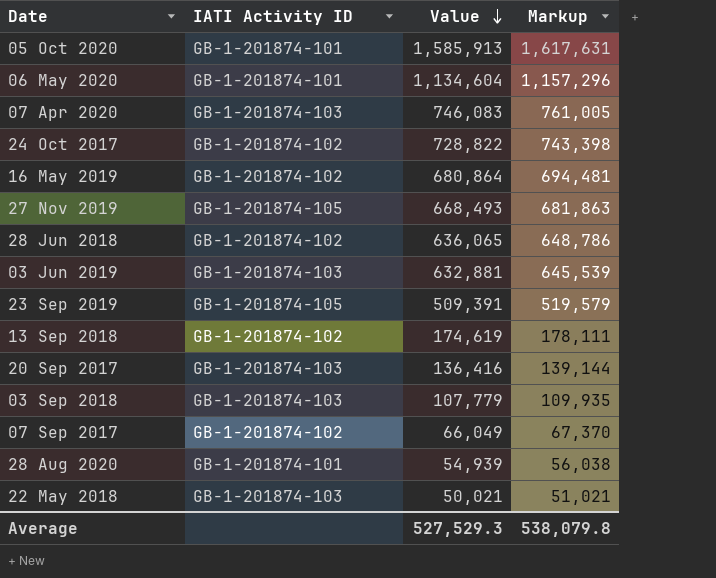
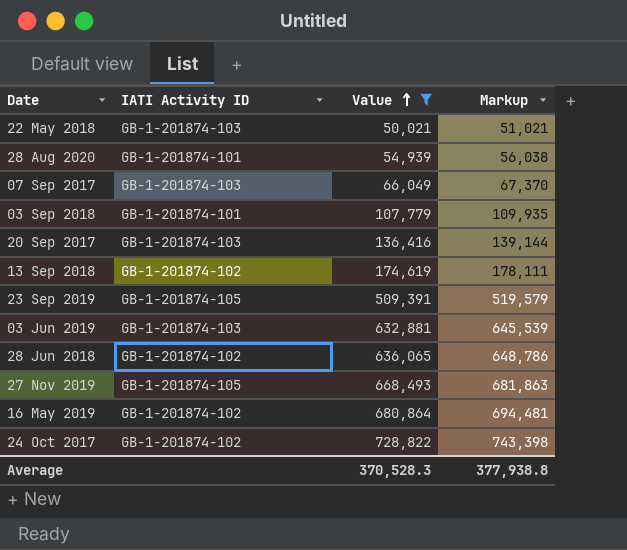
filter: none -> Value <= 728,822
row order: Value descending -> Value ascending
07 Sep 2017 | IATI Activity ID: GB-1-201874-102 -> GB-1-201874-103
03 Sep 2018 | IATI Activity ID: GB-1-201874-103 -> GB-1-201874-101
Average | Value: 527,529.3 -> 370,528.3
Average | Markup: 538,079.8 -> 377,938.8

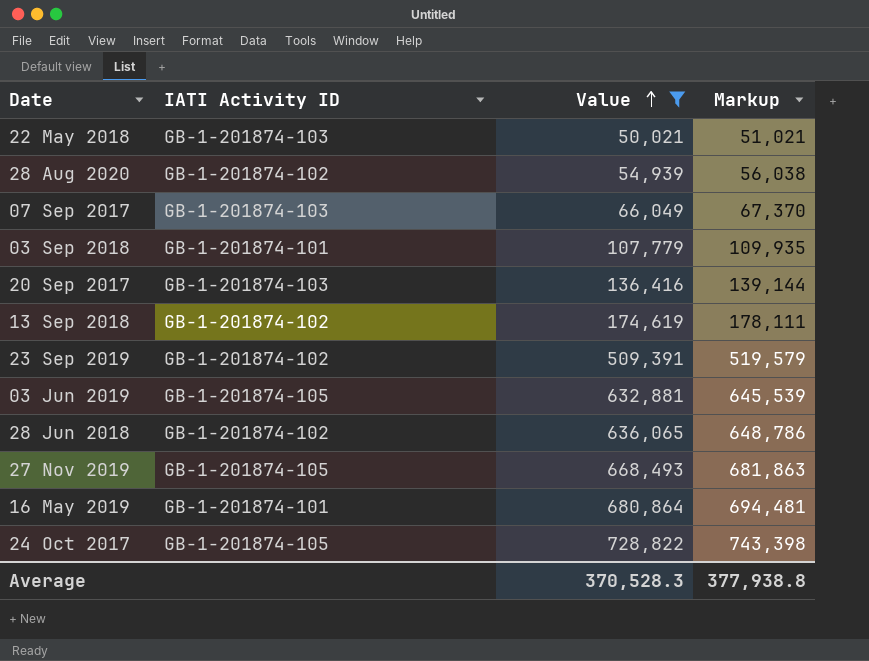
28 Aug 2020 | IATI Activity ID: GB-1-201874-101 -> GB-1-201874-102
23 Sep 2019 | IATI Activity ID: GB-1-201874-105 -> GB-1-201874-102
03 Jun 2019 | IATI Activity ID: GB-1-201874-103 -> GB-1-201874-105
16 May 2019 | IATI Activity ID: GB-1-201874-102 -> GB-1-201874-101
24 Oct 2017 | IATI Activity ID: GB-1-201874-102 -> GB-1-201874-105

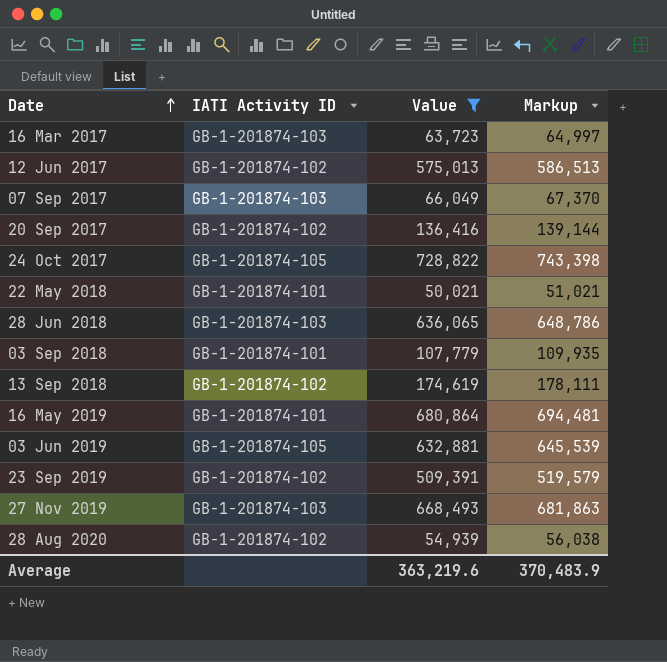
row order: Value ascending -> Date ascending
row 16 Mar 2017: none -> GB-1-201874-103 | 63,723 | 64,997
row 12 Jun 2017: none -> GB-1-201874-102 | 575,013 | 586,513
20 Sep 2017 | IATI Activity ID: GB-1-201874-103 -> GB-1-201874-102
22 May 2018 | IATI Activity ID: GB-1-201874-103 -> GB-1-201874-101
28 Jun 2018 | IATI Activity ID: GB-1-201874-102 -> GB-1-201874-103
27 Nov 2019 | IATI Activity ID: GB-1-201874-105 -> GB-1-201874-103
Average | Value: 370,528.3 -> 363,219.6
Average | Markup: 377,938.8 -> 370,483.9

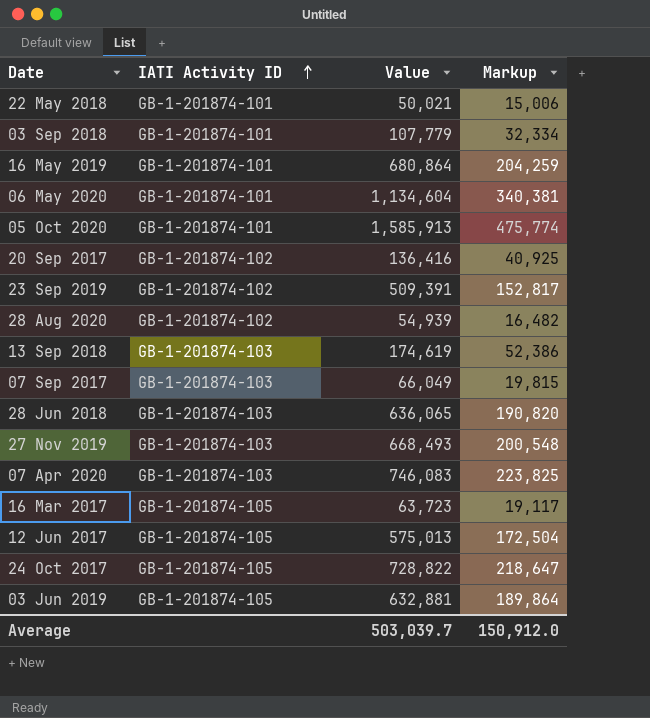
filter: Value <= 728,822 -> none
row order: Date ascending -> IATI Activity ID ascending
column Markup | formula: [Value] * 1.02 -> [Value] * 0.3
13 Sep 2018 | IATI Activity ID: GB-1-201874-102 -> GB-1-201874-103
16 Mar 2017 | IATI Activity ID: GB-1-201874-103 -> GB-1-201874-105
12 Jun 2017 | IATI Activity ID: GB-1-201874-102 -> GB-1-201874-105
Average | Value: 363,219.6 -> 503,039.7
Average | Markup: 370,483.9 -> 150,912.0

